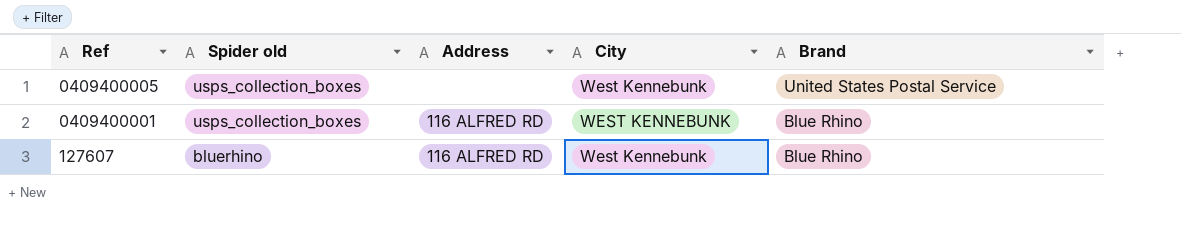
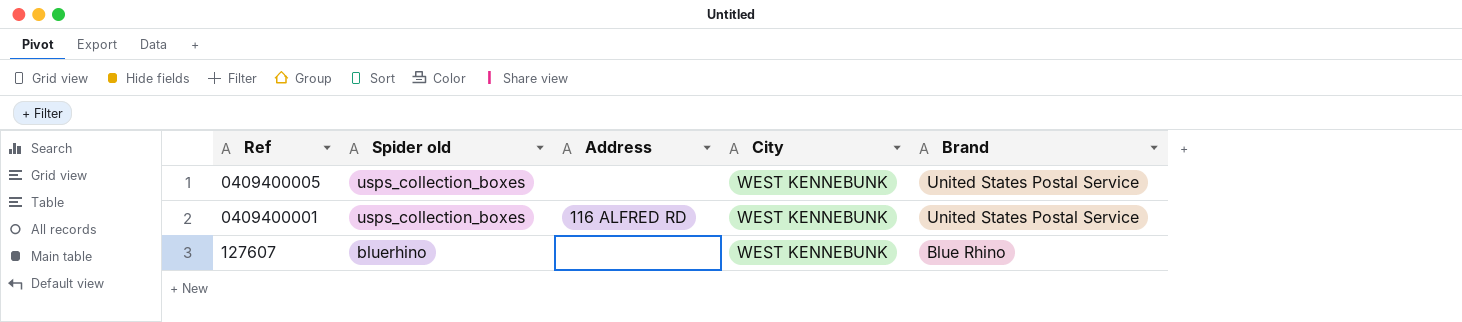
0409400005 | City: West Kennebunk -> WEST KENNEBUNK
0409400001 | Brand: Blue Rhino -> United States Postal Service
127607 | Address: 116 ALFRED RD -> none
127607 | City: West Kennebunk -> WEST KENNEBUNK

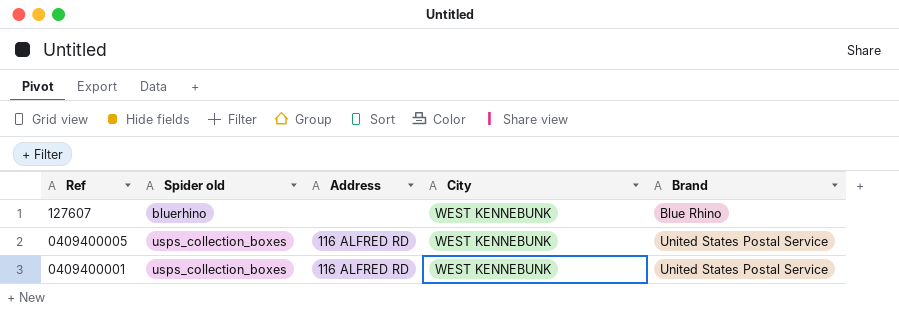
row order: Ref descending -> Spider old ascending
0409400005 | Address: none -> 116 ALFRED RD

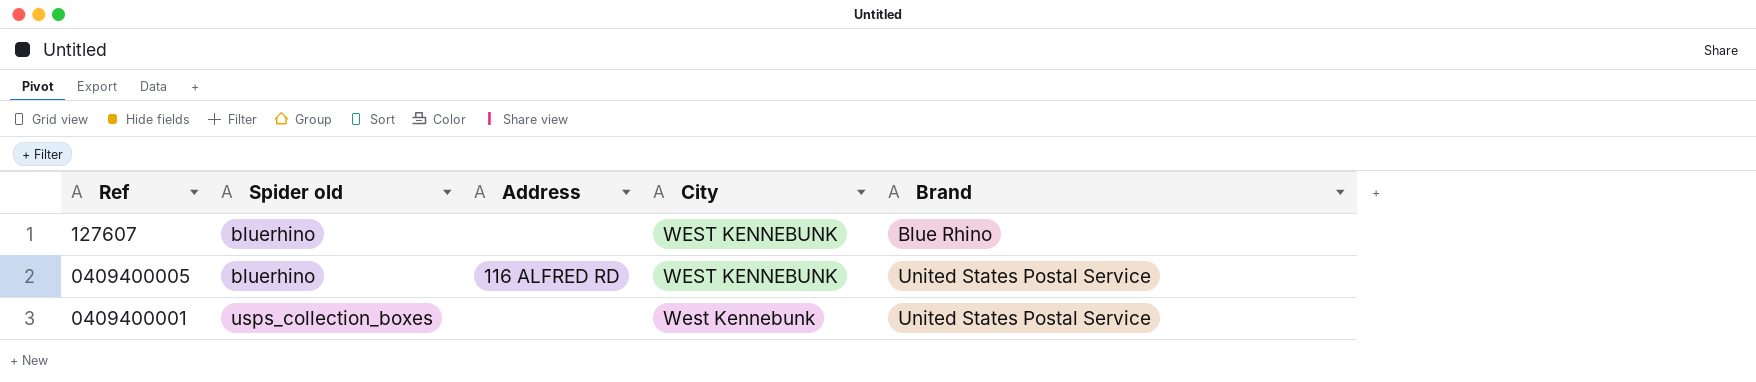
0409400005 | Spider old: usps_collection_boxes -> bluerhino
0409400001 | Address: 116 ALFRED RD -> none
0409400001 | City: WEST KENNEBUNK -> West Kennebunk

